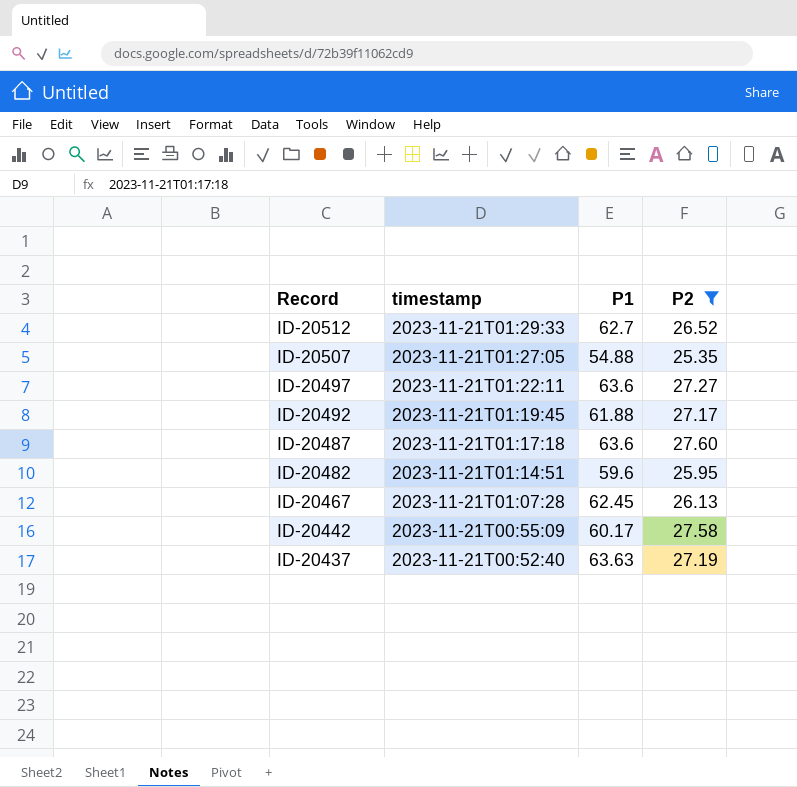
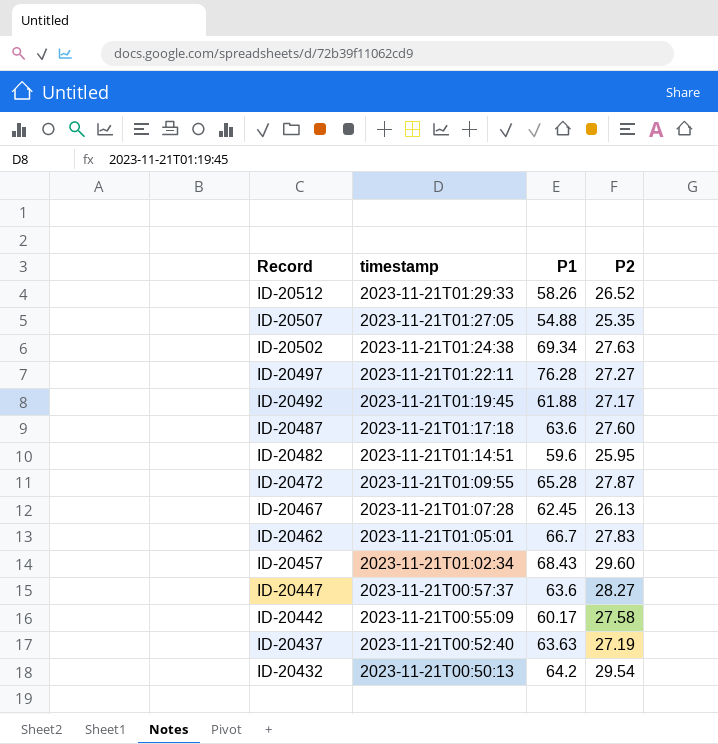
filter: P2 <= 27.60 -> none
ID-20512 | P1: 62.7 -> 58.26
ID-20497 | P1: 63.6 -> 76.28

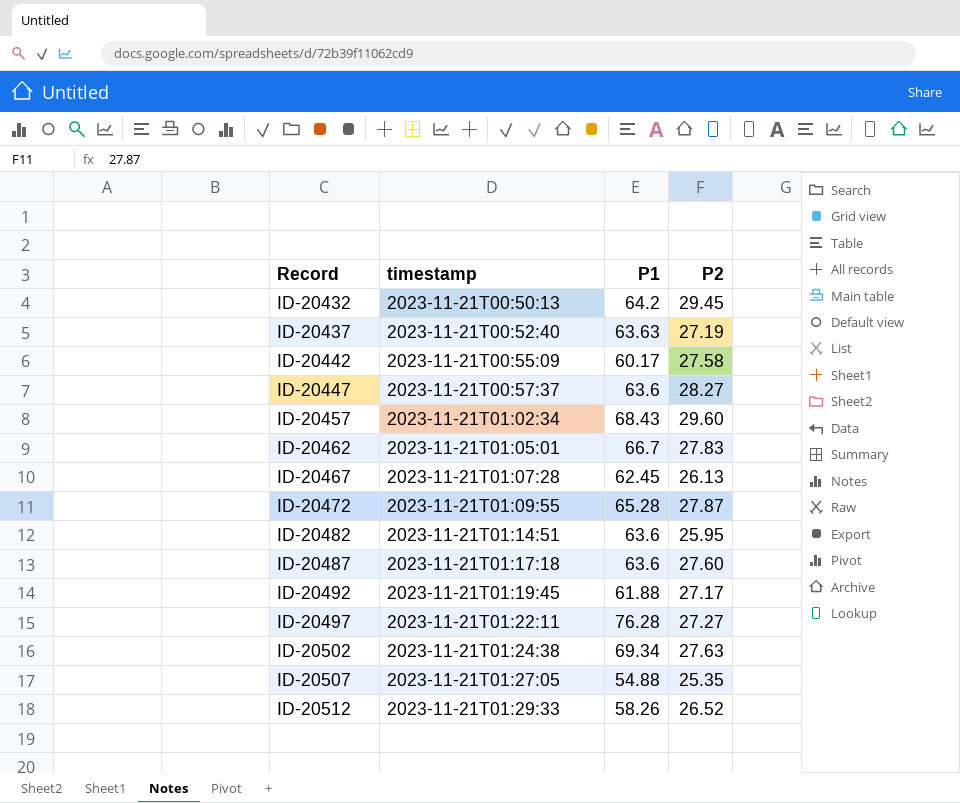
row order: Record descending -> Record ascending
ID-20432 | P2: 29.54 -> 29.45
ID-20482 | P1: 59.6 -> 63.6

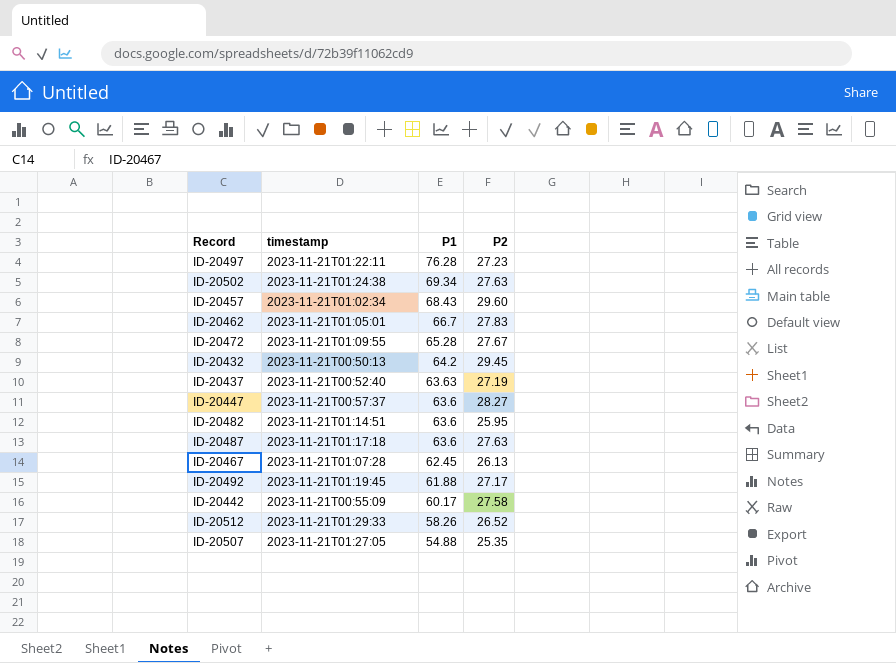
row order: Record ascending -> P1 descending
ID-20497 | P2: 27.27 -> 27.23
ID-20472 | P2: 27.87 -> 27.67
ID-20487 | P2: 27.60 -> 27.63

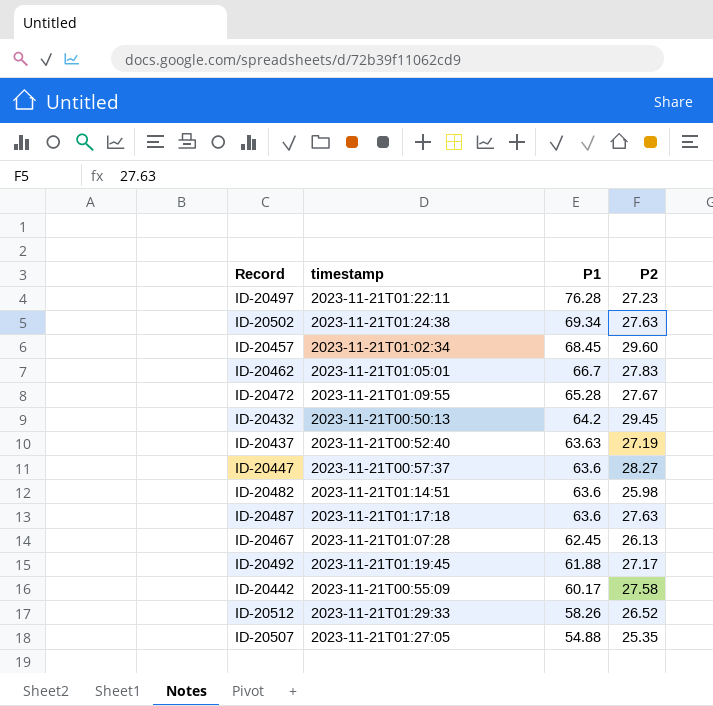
ID-20457 | P1: 68.43 -> 68.45
ID-20482 | P2: 25.95 -> 25.98

